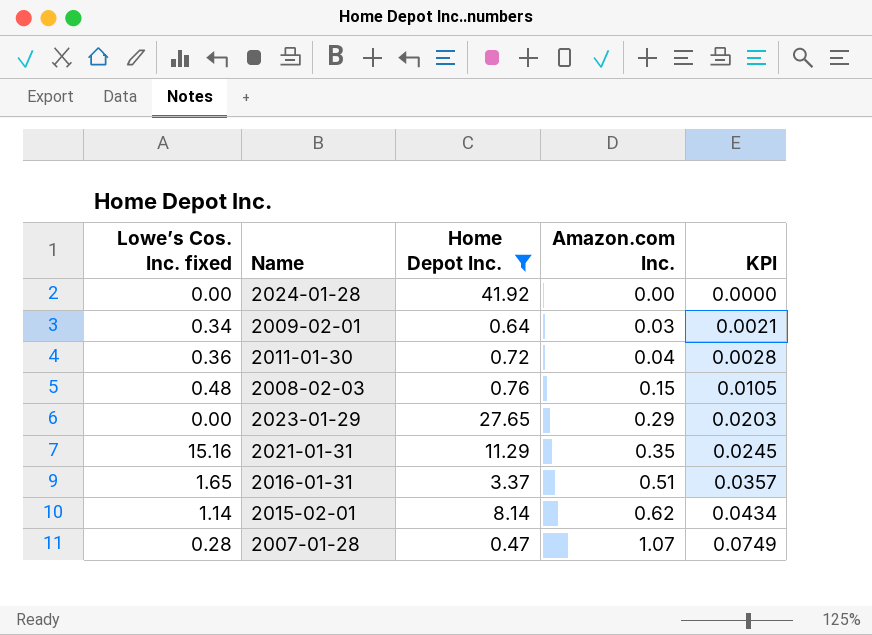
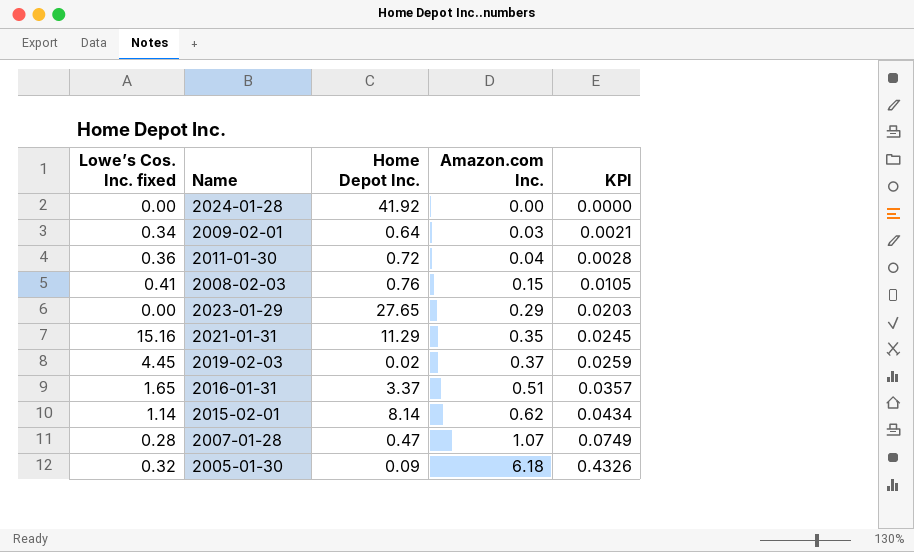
filter: Home Depot Inc. >= 0.47 -> none
2008-02-03 | Lowe’s Cos. Inc. fixed: 0.48 -> 0.41

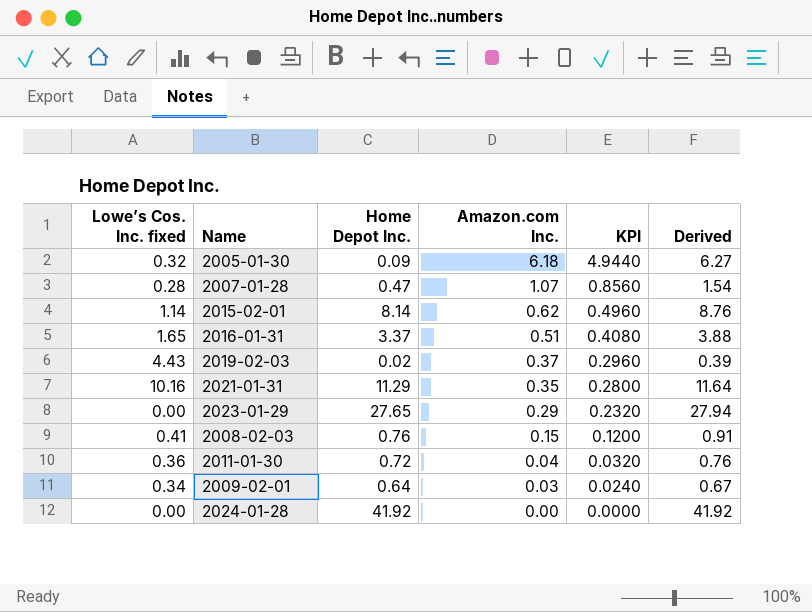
row order: Amazon.com Inc. ascending -> Amazon.com Inc. descending
column KPI | formula: [Amazon.com Inc.] * 0.07 -> [Amazon.com Inc.] * 0.8
column Derived | formula: none -> [Home Depot Inc.] + [Amazon.com Inc.]
2019-02-03 | Lowe’s Cos. Inc. fixed: 4.45 -> 4.43
2021-01-31 | Lowe’s Cos. Inc. fixed: 15.16 -> 10.16

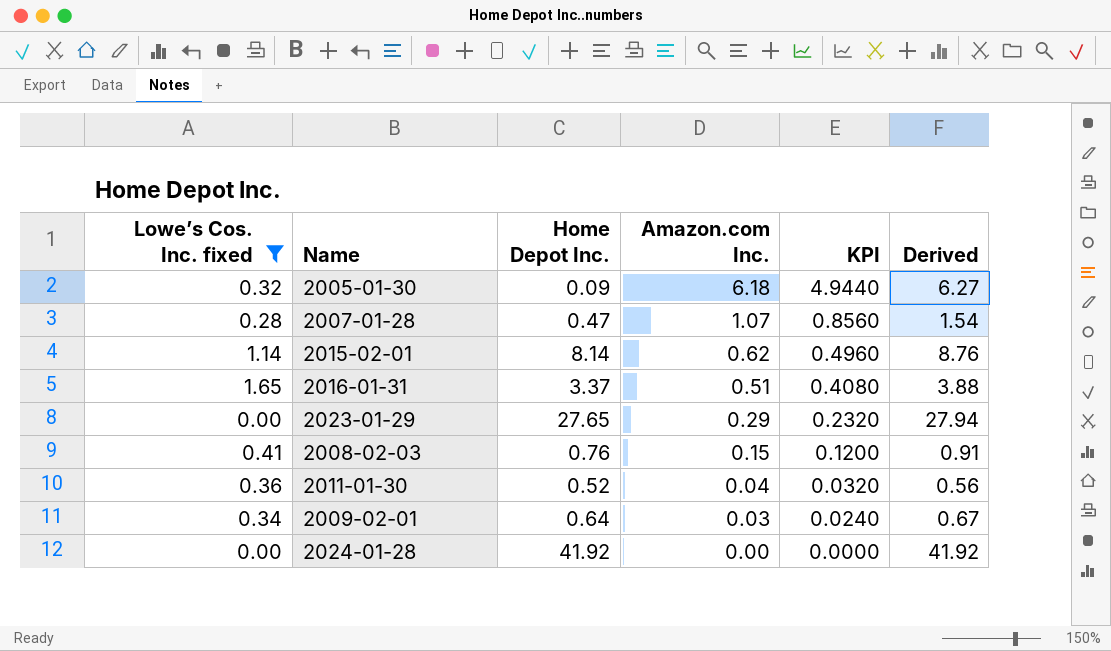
filter: none -> Lowe’s Cos. Inc. fixed <= 1.65
2011-01-30 | Home Depot Inc.: 0.72 -> 0.52
2011-01-30 | Derived: 0.76 -> 0.56

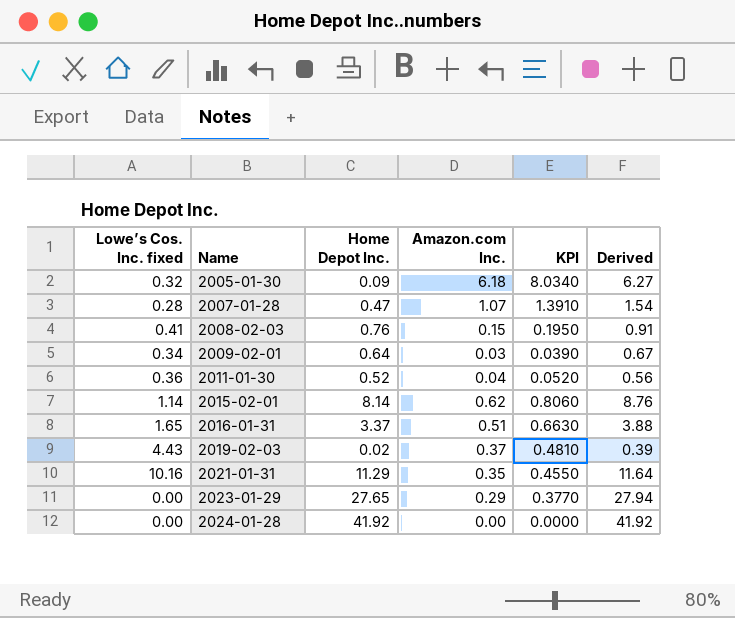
filter: Lowe’s Cos. Inc. fixed <= 1.65 -> none
row order: Amazon.com Inc. descending -> Name ascending
column KPI | formula: [Amazon.com Inc.] * 0.8 -> [Amazon.com Inc.] * 1.3

